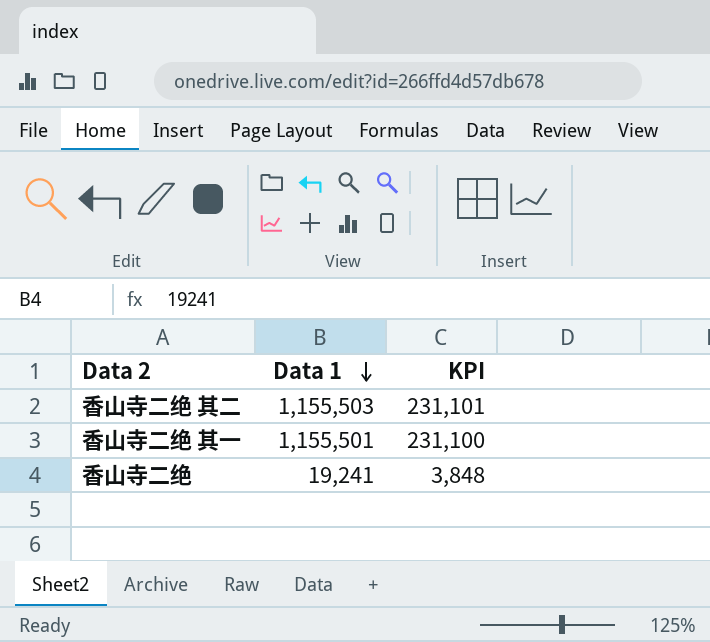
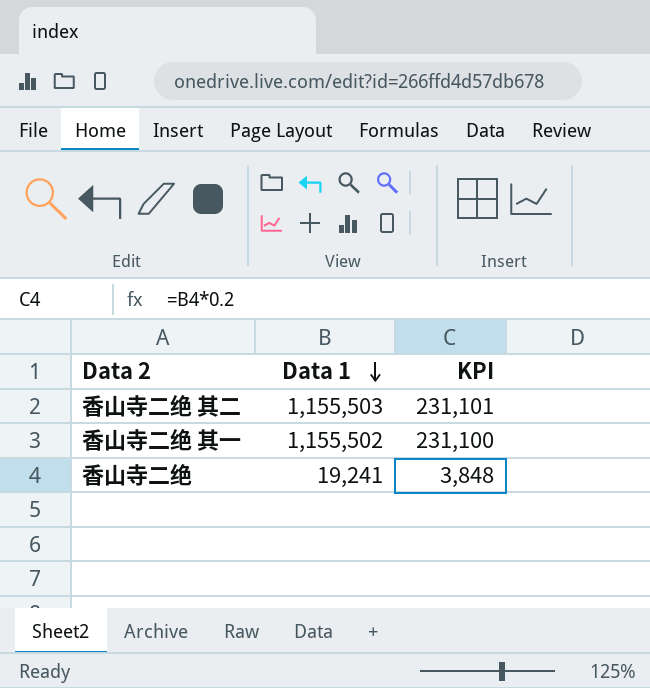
香山寺二绝 其一 | Data 1: 1,155,501 -> 1,155,502

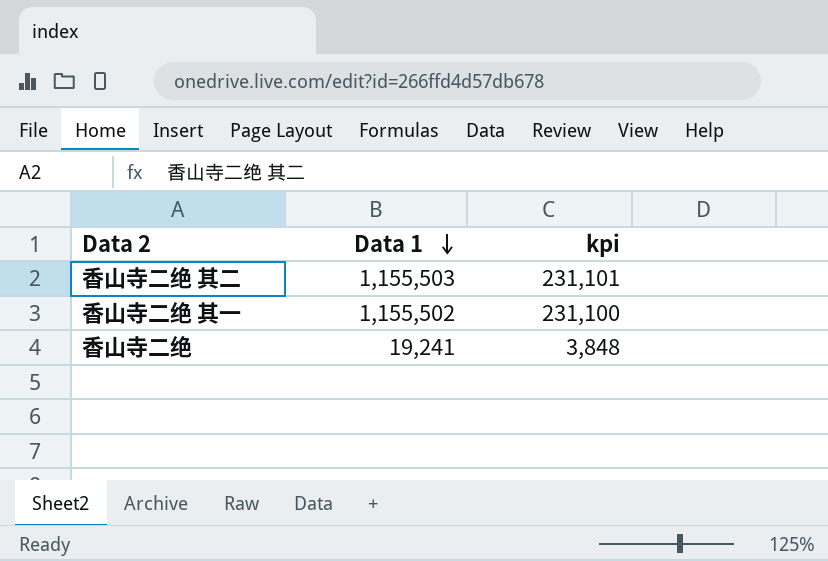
column name: KPI -> kpi

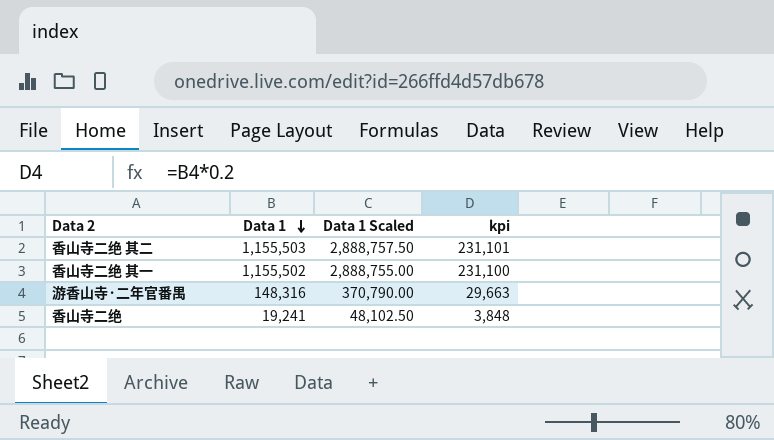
column Data 1 Scaled | formula: none -> [Data 1] * 2.5
row 游香山寺·二年官番禺: none -> 148,316 | 370,790.00 | 29,663

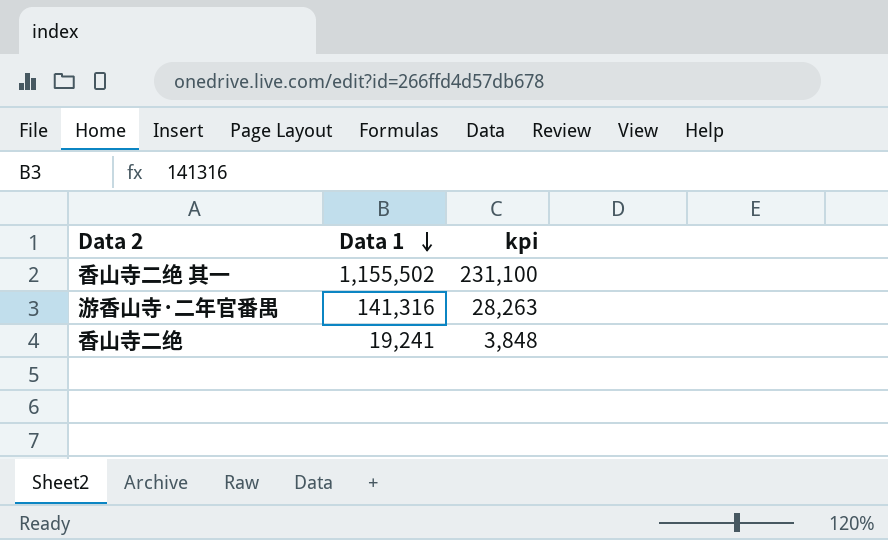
column Data 1 Scaled | formula: [Data 1] * 2.5 -> none
row 香山寺二绝 其二: 1,155,503 | 2,888,757.50 | 231,101 -> none
游香山寺·二年官番禺 | Data 1: 148,316 -> 141,316
游香山寺·二年官番禺 | kpi: 29,663 -> 28,263

